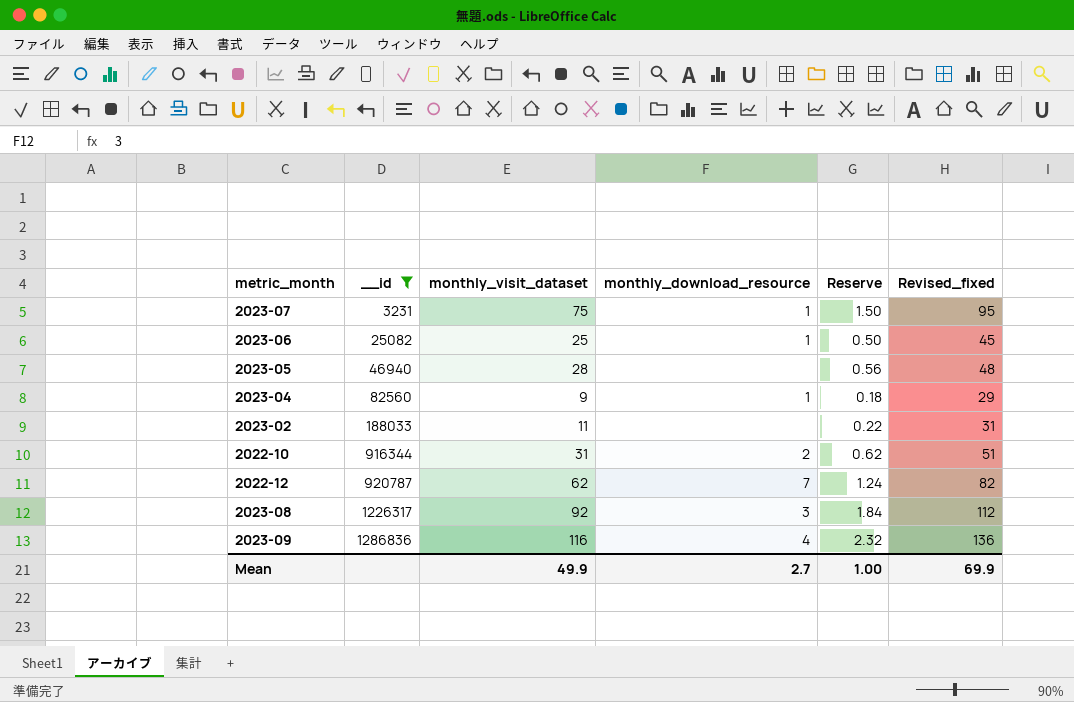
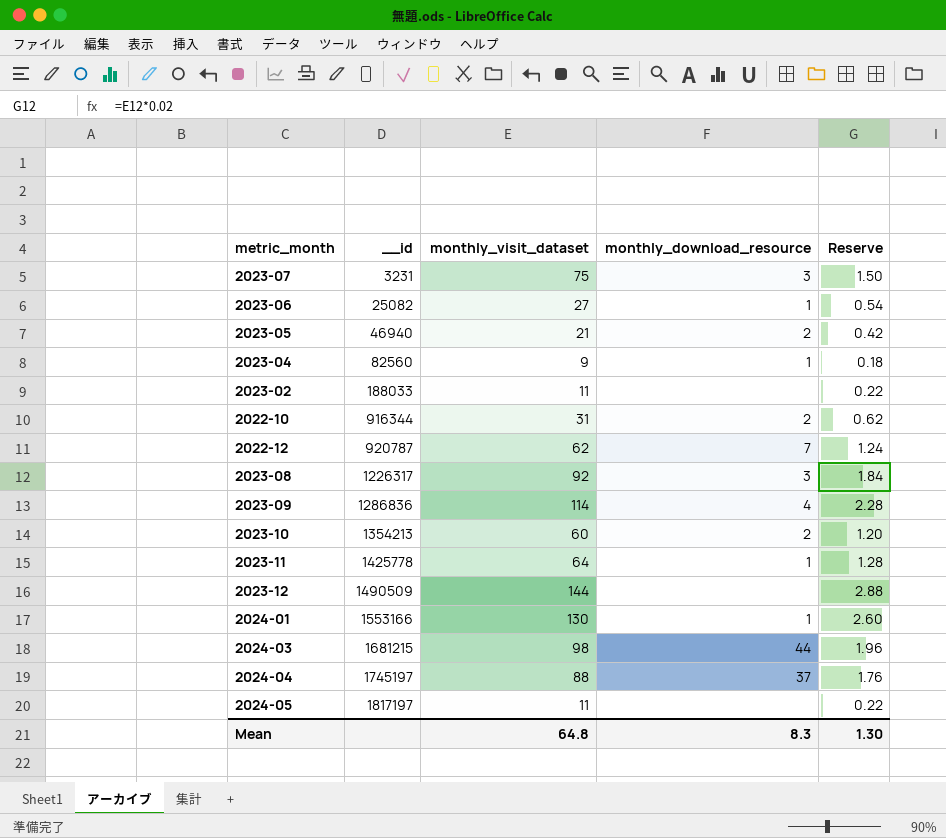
filter: __id <= 1286836 -> none
column Revised_fixed | formula: [monthly_visit_dataset] + 20 -> none
2023-07 | monthly_download_resource: 1 -> 3
2023-06 | monthly_visit_dataset: 25 -> 27
2023-06 | Reserve: 0.50 -> 0.54
2023-05 | monthly_visit_dataset: 28 -> 21
2023-05 | monthly_download_resource: none -> 2
2023-05 | Reserve: 0.56 -> 0.42
2023-09 | monthly_visit_dataset: 116 -> 114
2023-09 | Reserve: 2.32 -> 2.28
Mean | monthly_visit_dataset: 49.9 -> 64.8
Mean | monthly_download_resource: 2.7 -> 8.3
Mean | Reserve: 1.00 -> 1.30

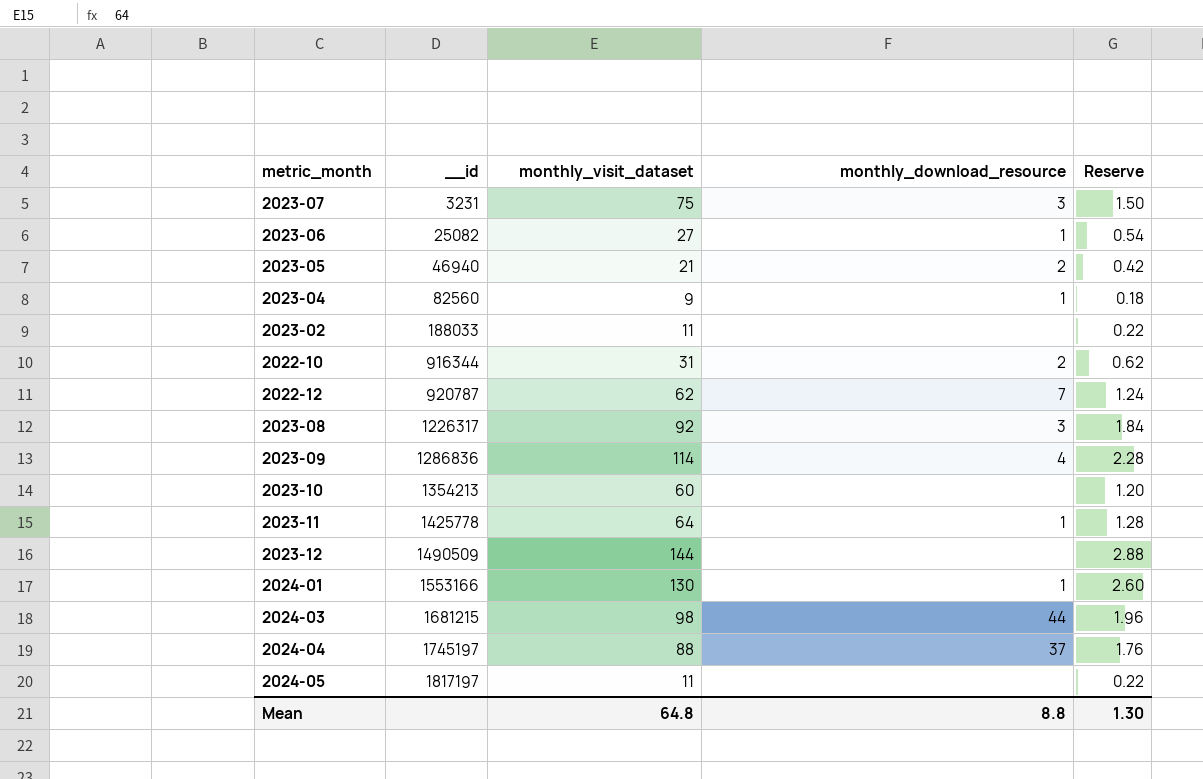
2023-10 | monthly_download_resource: 2 -> none
Mean | monthly_download_resource: 8.3 -> 8.8

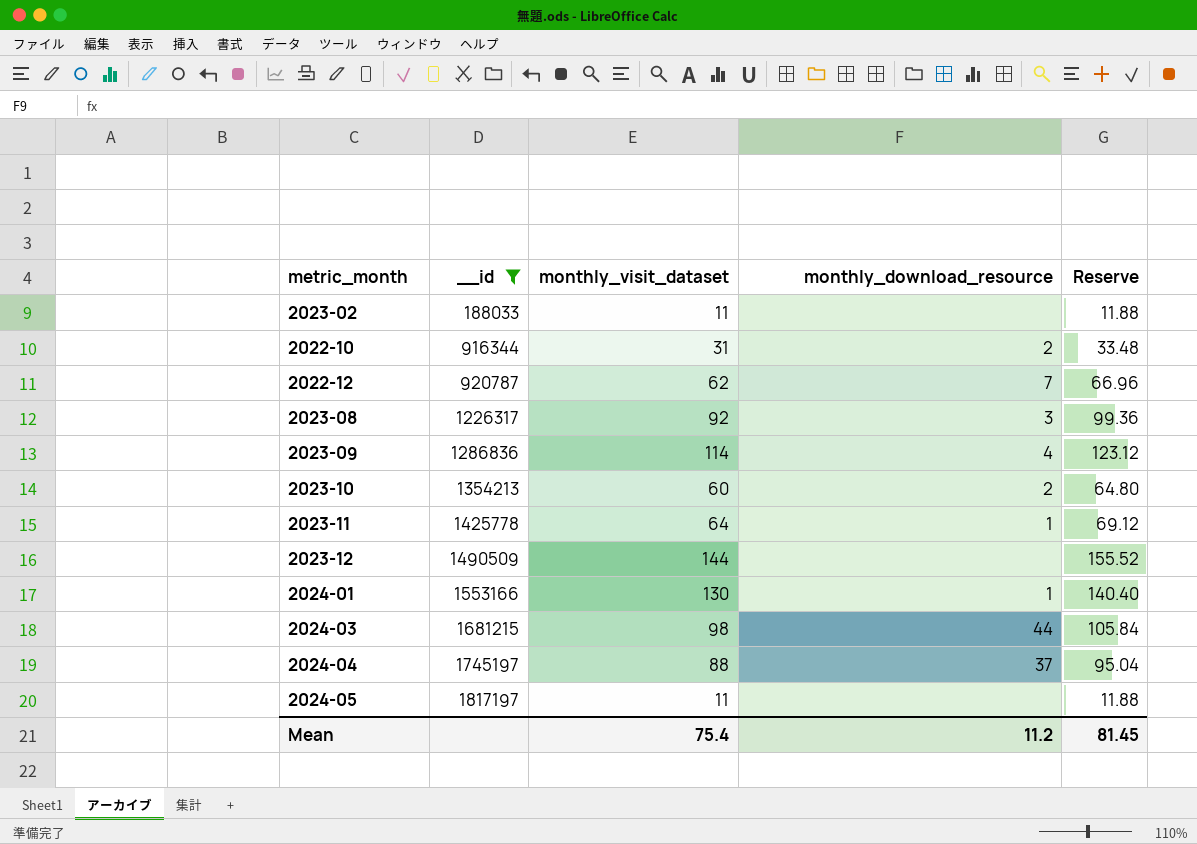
filter: none -> __id >= 188033
column Reserve | formula: [monthly_visit_dataset] * 0.02 -> [monthly_visit_dataset] * 1.08
2023-10 | monthly_download_resource: none -> 2
Mean | monthly_visit_dataset: 64.8 -> 75.4
Mean | monthly_download_resource: 8.8 -> 11.2
Mean | Reserve: 1.30 -> 81.45

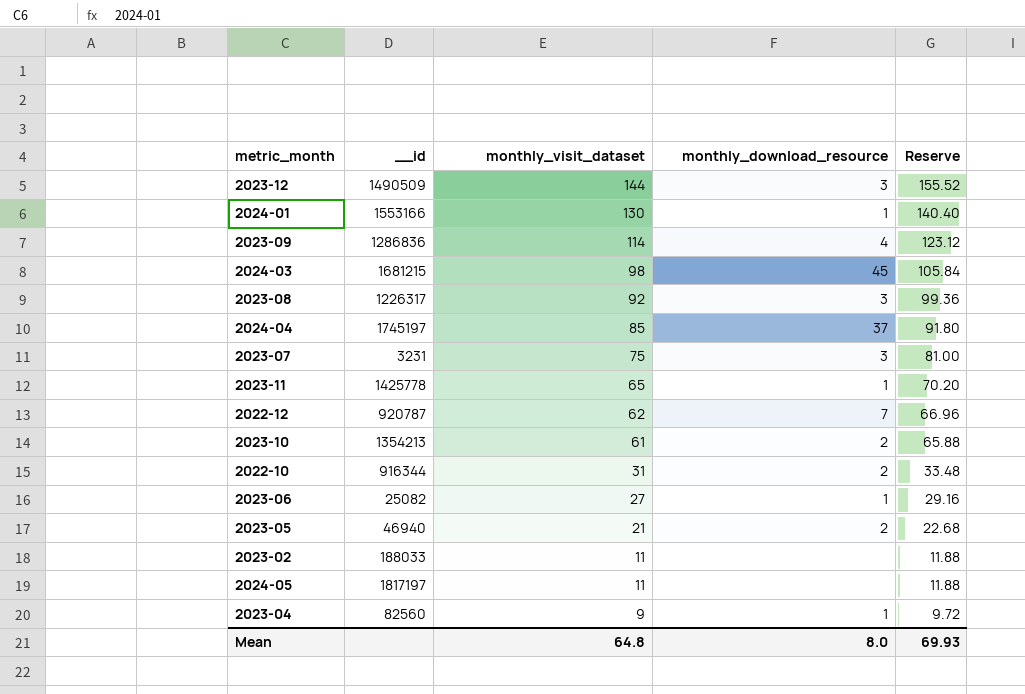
filter: __id >= 188033 -> none
row order: __id ascending -> monthly_visit_dataset descending
2023-12 | monthly_download_resource: none -> 3
2024-03 | monthly_download_resource: 44 -> 45
2024-04 | monthly_visit_dataset: 88 -> 85
2024-04 | Reserve: 95.04 -> 91.80
2023-11 | monthly_visit_dataset: 64 -> 65
2023-11 | Reserve: 69.12 -> 70.20
2023-10 | monthly_visit_dataset: 60 -> 61
2023-10 | Reserve: 64.80 -> 65.88
Mean | monthly_visit_dataset: 75.4 -> 64.8
Mean | monthly_download_resource: 11.2 -> 8.0
Mean | Reserve: 81.45 -> 69.93

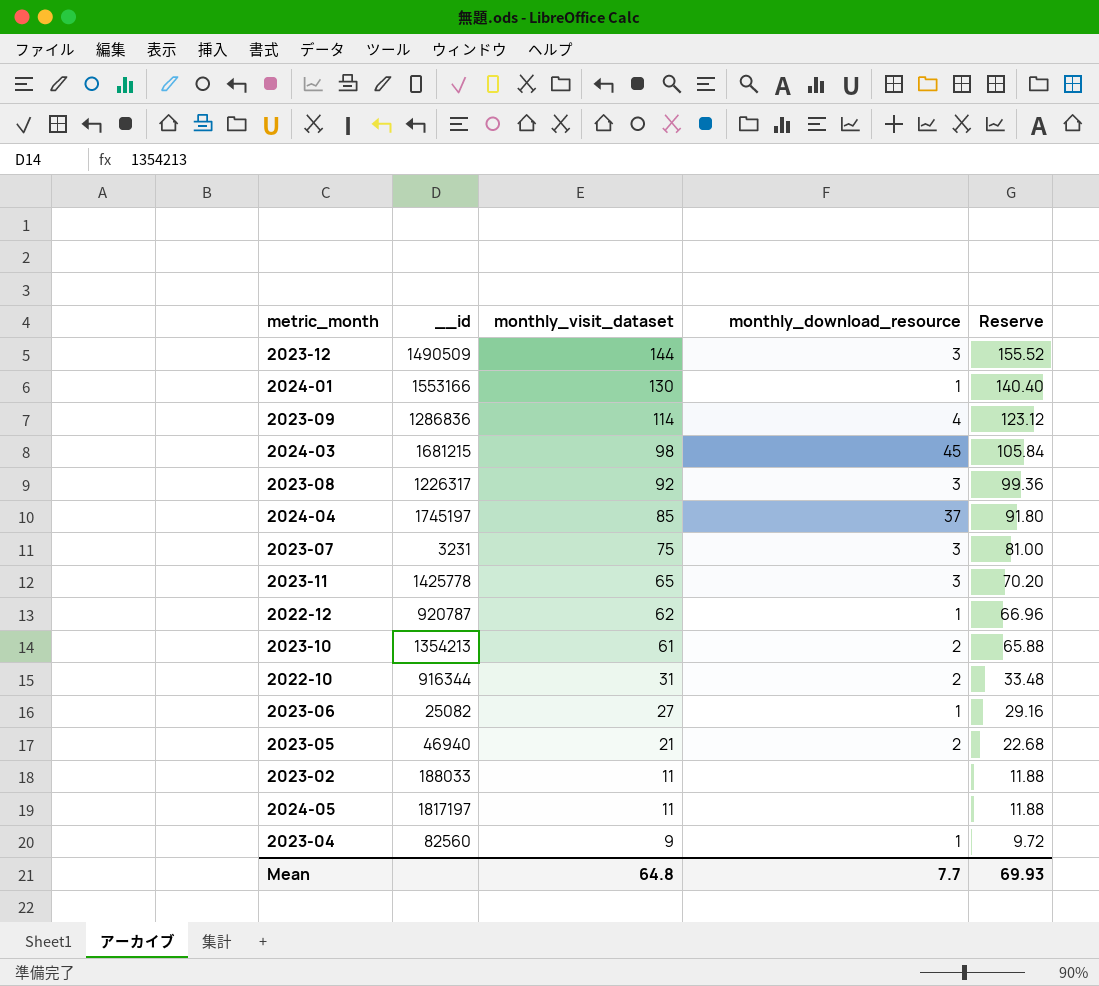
2023-11 | monthly_download_resource: 1 -> 3
2022-12 | monthly_download_resource: 7 -> 1
Mean | monthly_download_resource: 8.0 -> 7.7

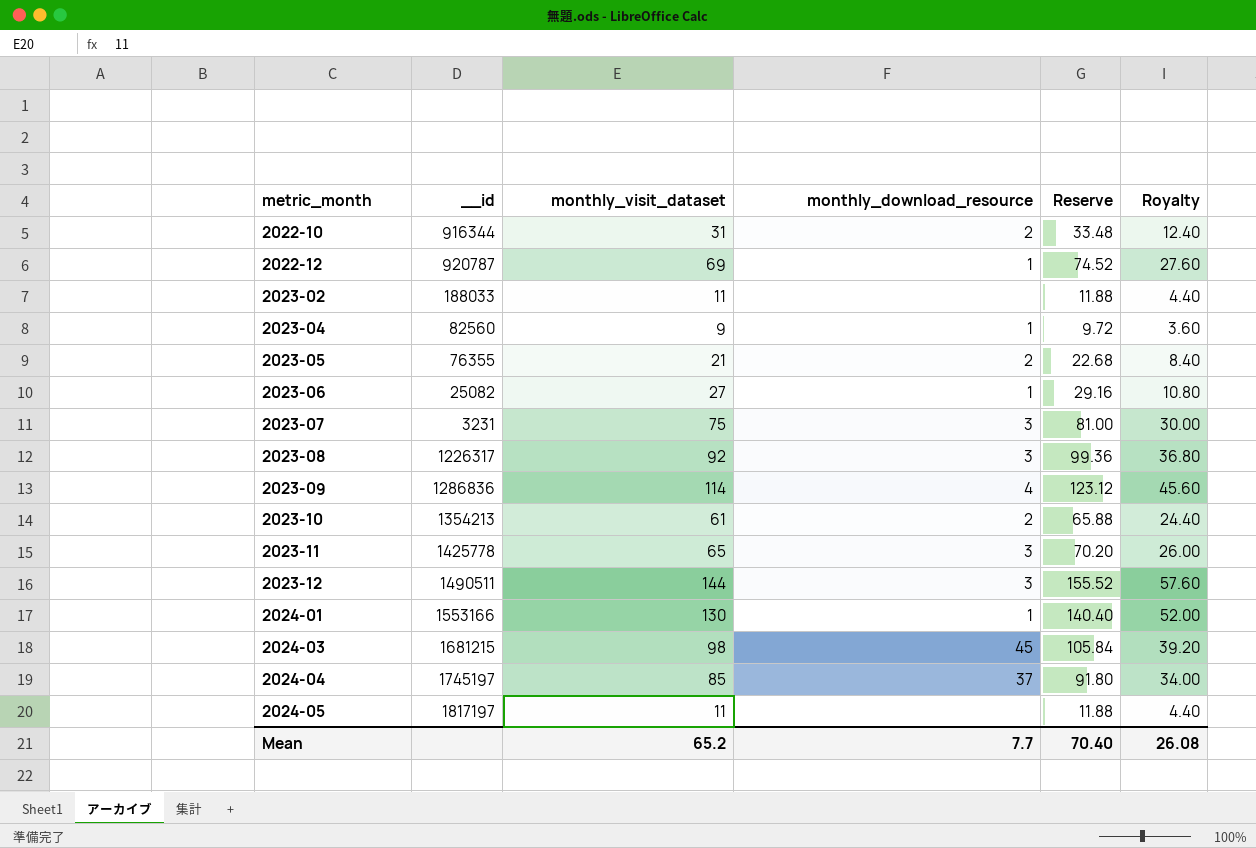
row order: monthly_visit_dataset descending -> metric_month ascending
column Royalty | formula: none -> [monthly_visit_dataset] * 0.4
2022-12 | monthly_visit_dataset: 62 -> 69
2022-12 | Reserve: 66.96 -> 74.52
2023-05 | __id: 46940 -> 76355
2023-12 | __id: 1490509 -> 1490511
Mean | monthly_visit_dataset: 64.8 -> 65.2
Mean | Reserve: 69.93 -> 70.40

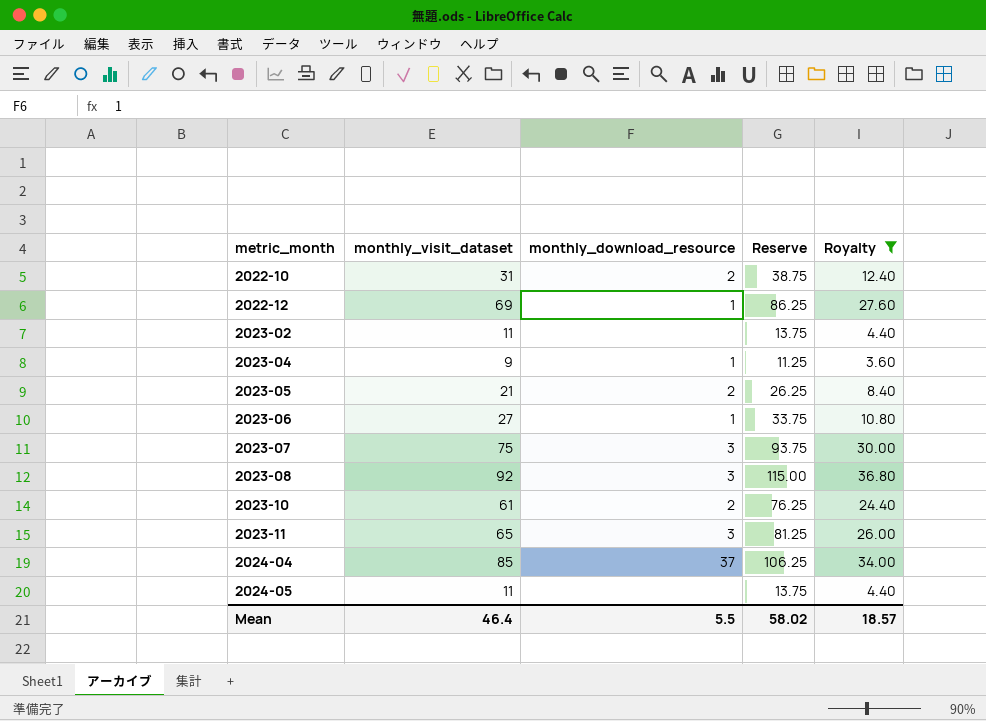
filter: none -> Royalty <= 36.80
column __id | position: 2 -> none
column Reserve | formula: [monthly_visit_dataset] * 1.08 -> [monthly_visit_dataset] * 1.25
Mean | monthly_visit_dataset: 65.2 -> 46.4
Mean | monthly_download_resource: 7.7 -> 5.5
Mean | Reserve: 70.40 -> 58.02
Mean | Royalty: 26.08 -> 18.57

